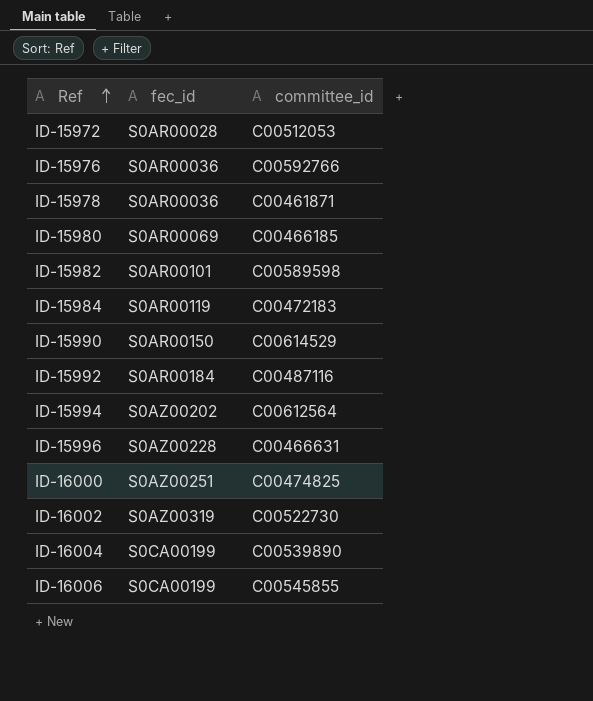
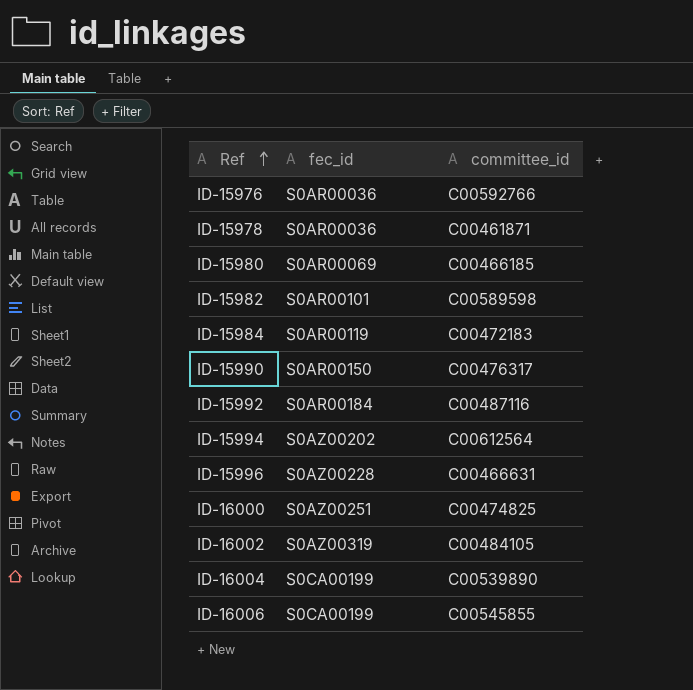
row ID-15972: S0AR00028 | C00512053 -> none
ID-15990 | committee_id: C00614529 -> C00476317
ID-16002 | committee_id: C00522730 -> C00484105

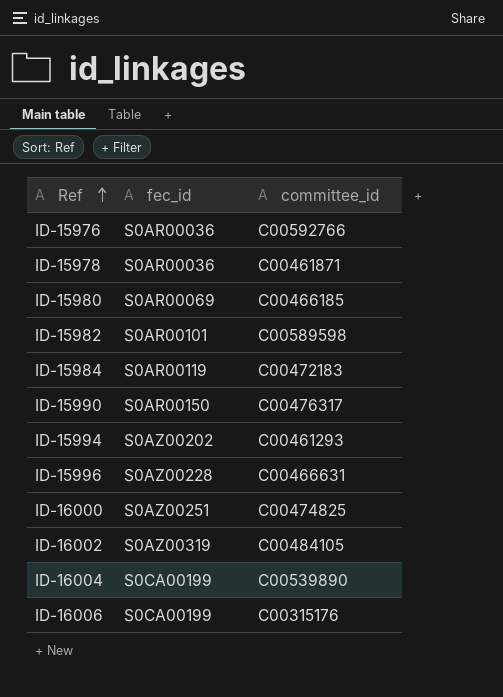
row ID-15992: S0AR00184 | C00487116 -> none
ID-15994 | committee_id: C00612564 -> C00461293
ID-16006 | committee_id: C00545855 -> C00315176

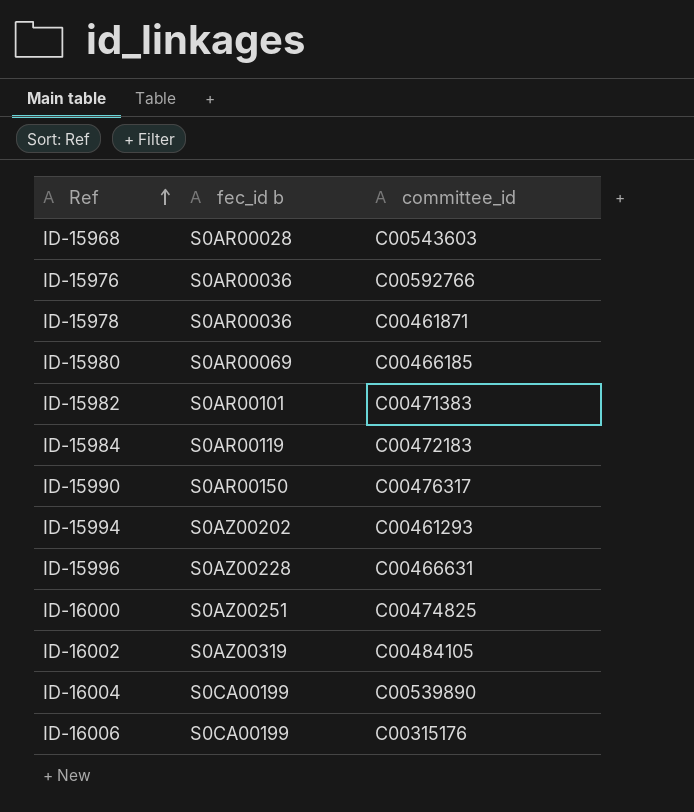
column name: fec_id -> fec_id b
row ID-15968: none -> S0AR00028 | C00543603
ID-15982 | committee_id: C00589598 -> C00471383

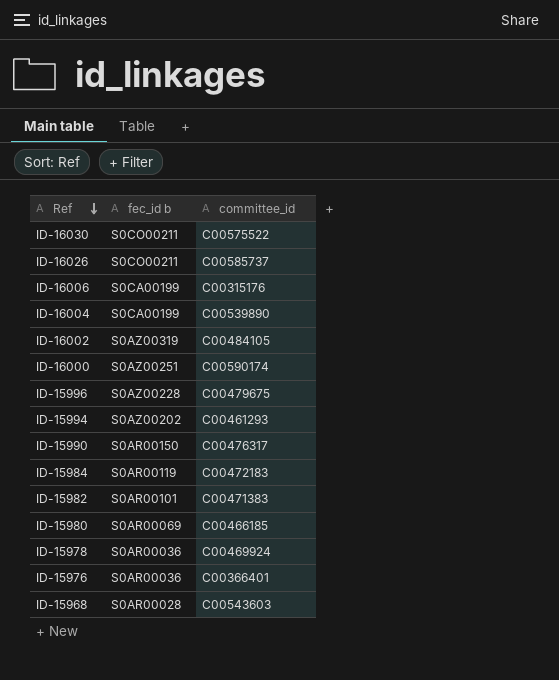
row order: Ref ascending -> Ref descending
row ID-16030: none -> S0CO00211 | C00575522
row ID-16026: none -> S0CO00211 | C00585737
ID-16000 | committee_id: C00474825 -> C00590174
ID-15996 | committee_id: C00466631 -> C00479675
ID-15978 | committee_id: C00461871 -> C00469924
ID-15976 | committee_id: C00592766 -> C00366401

